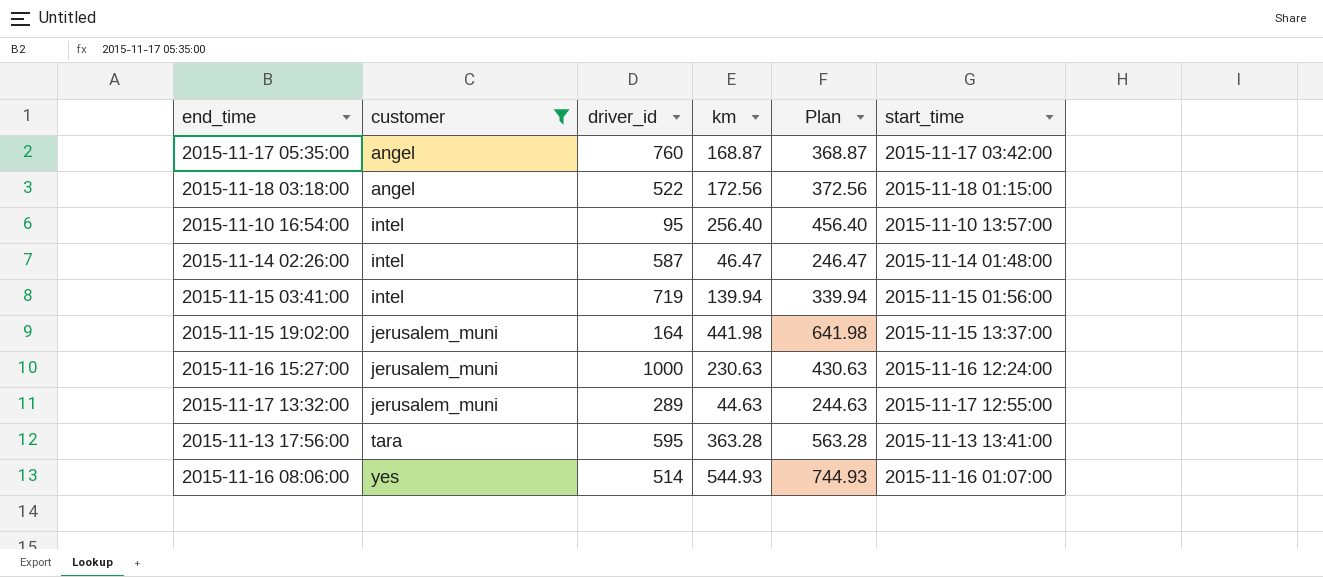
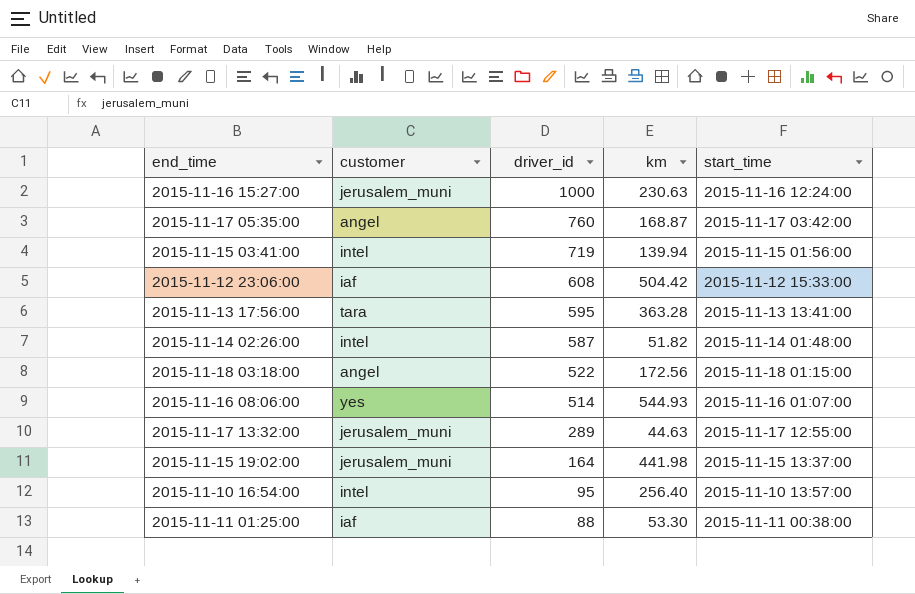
filter: customer != iaf -> none
row order: customer ascending -> driver_id descending
column Plan | formula: [km] + 200 -> none
2015-11-14 02:26:00 | km: 46.47 -> 51.82

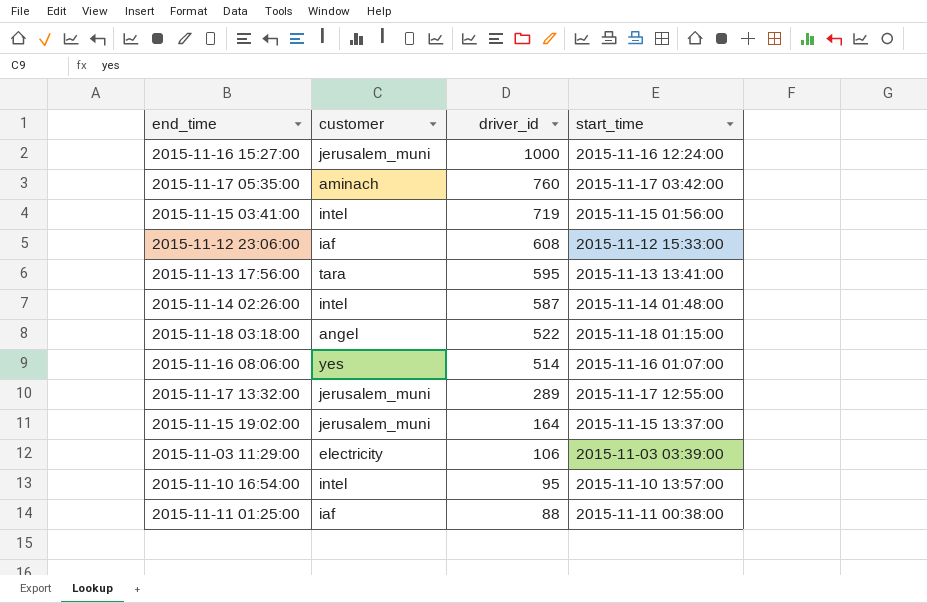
column km | position: 4 -> none
2015-11-17 05:35:00 | customer: angel -> aminach
row 2015-11-03 11:29:00: none -> electricity | 106 | 2015-11-03 03:39:00

